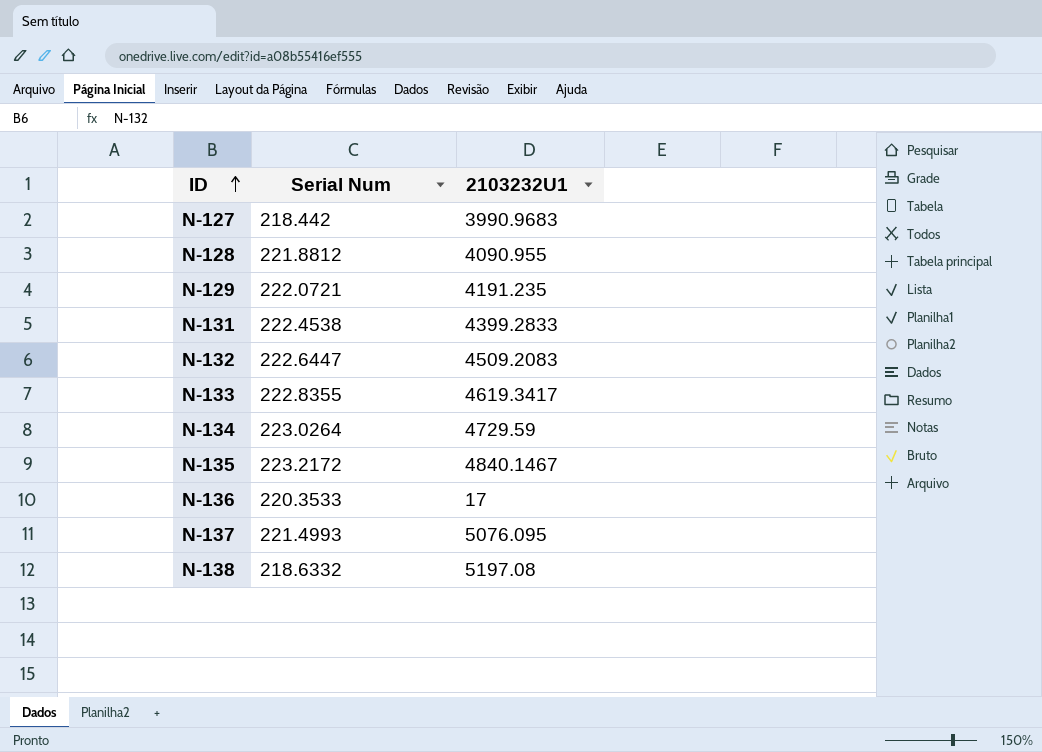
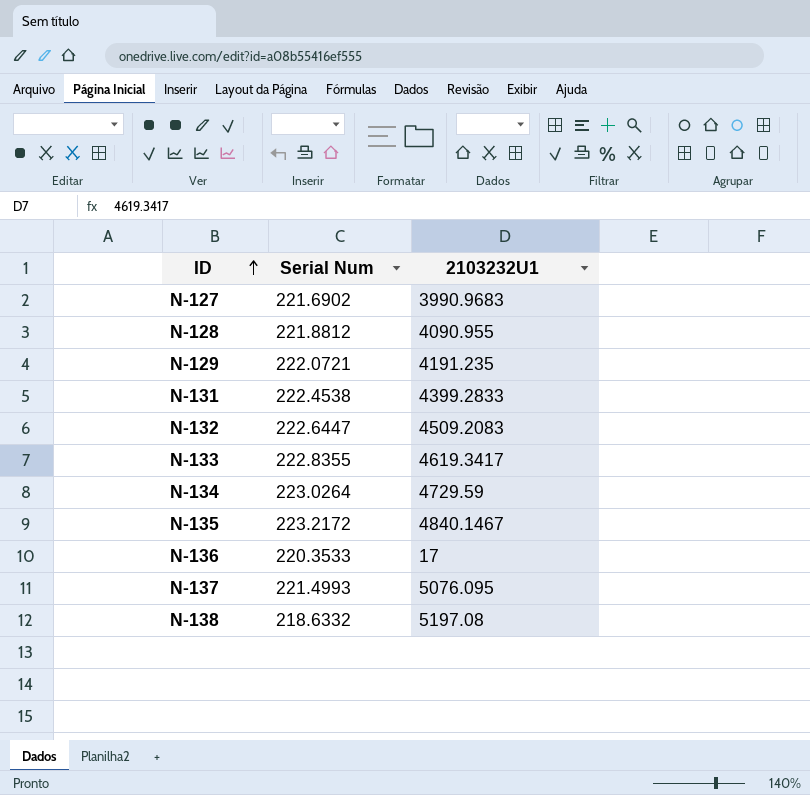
N-127 | Serial Num: 218.442 -> 221.6902

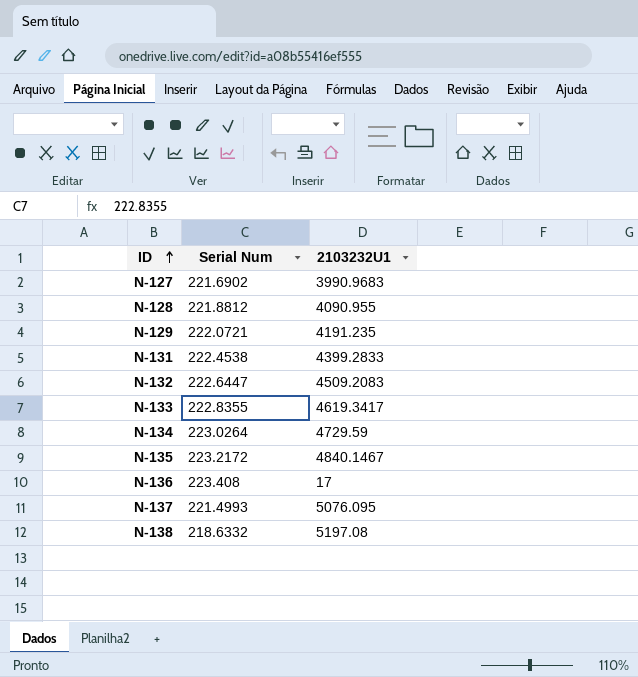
N-136 | Serial Num: 220.3533 -> 223.408

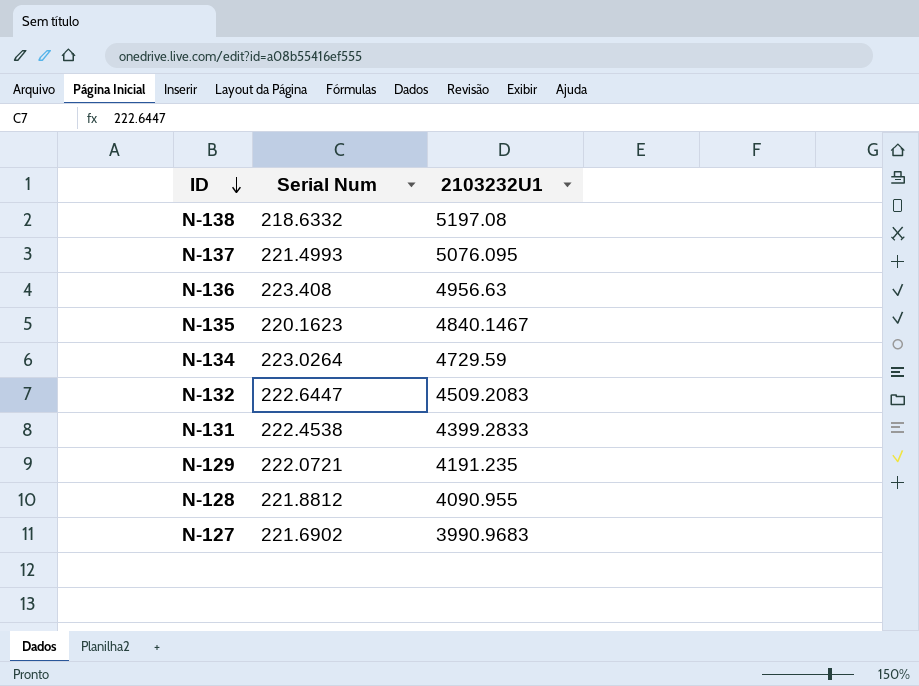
row order: ID ascending -> ID descending
row N-133: 222.8355 | 4619.3417 -> none
N-136 | 2103232U1: 17 -> 4956.63
N-135 | Serial Num: 223.2172 -> 220.1623

